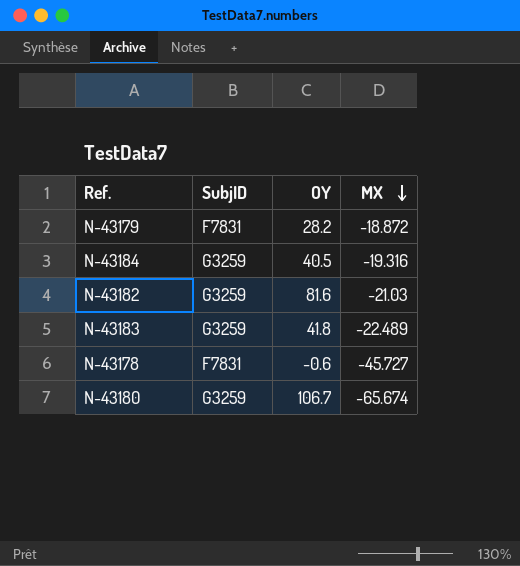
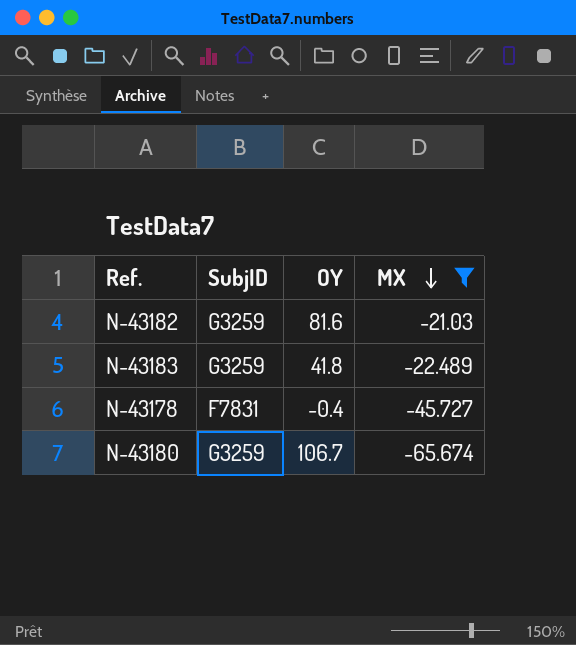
filter: none -> MX <= -21.03
N-43178 | OY: -0.6 -> -0.4

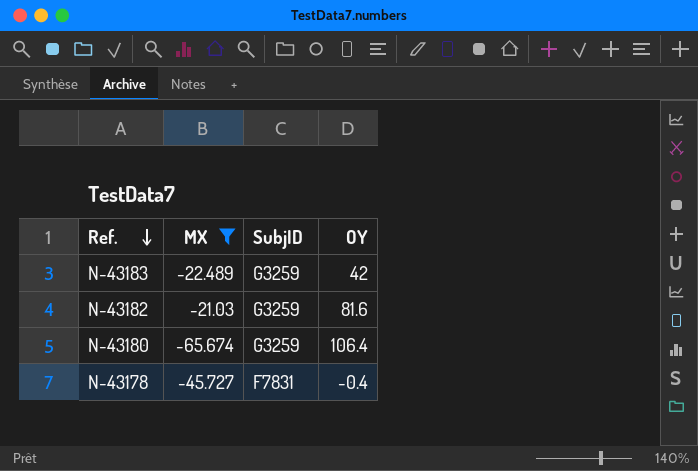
row order: MX descending -> Ref. descending
column MX | position: 4 -> 2
N-43183 | OY: 41.8 -> 42
N-43180 | OY: 106.7 -> 106.4

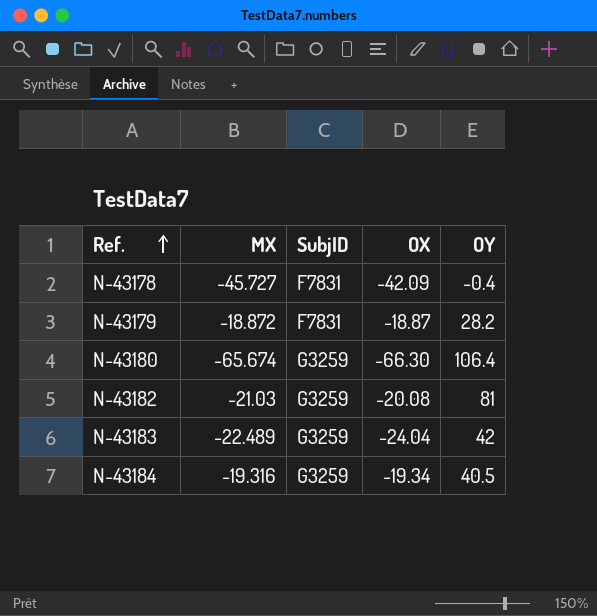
filter: MX <= -21.03 -> none
row order: Ref. descending -> Ref. ascending
column OX | position: none -> 4
N-43182 | OY: 81.6 -> 81

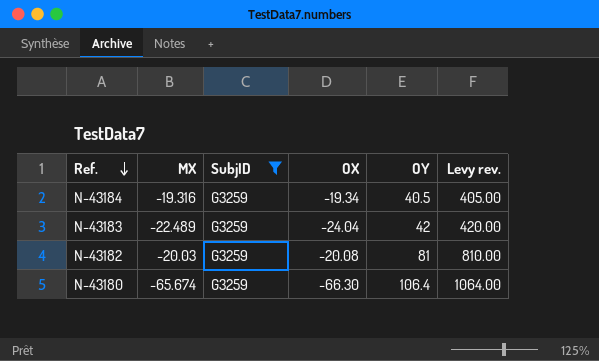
filter: none -> SubjID = G3259
row order: Ref. ascending -> Ref. descending
column Levy rev. | formula: none -> [OY] * 10
N-43182 | MX: -21.03 -> -20.03

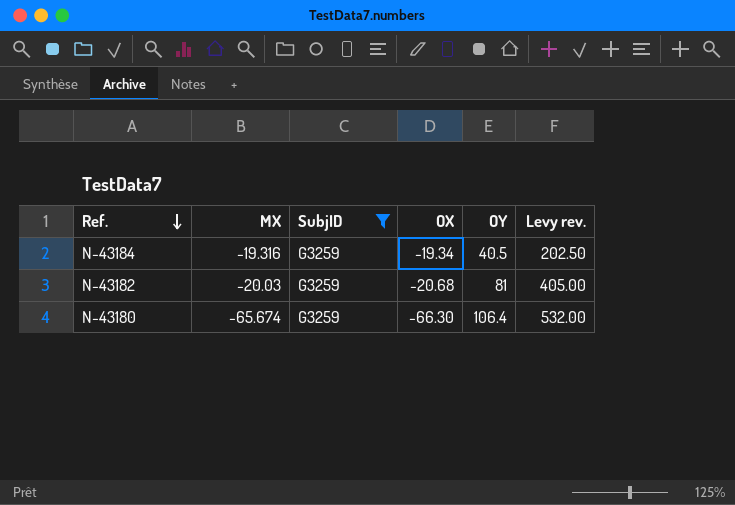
column Levy rev. | formula: [OY] * 10 -> [OY] * 5
row N-43183: -22.489 | G3259 | -24.04 | 42 | 420.00 -> none
N-43182 | OX: -20.08 -> -20.68

